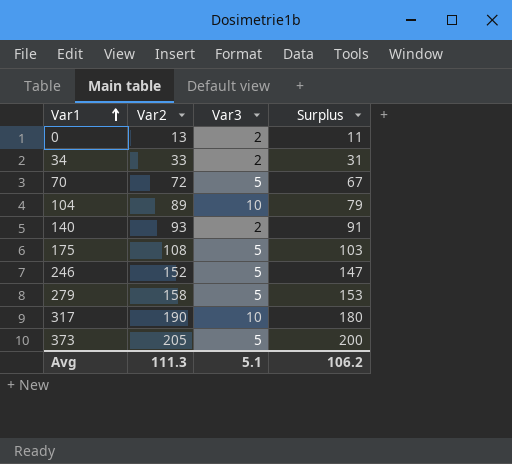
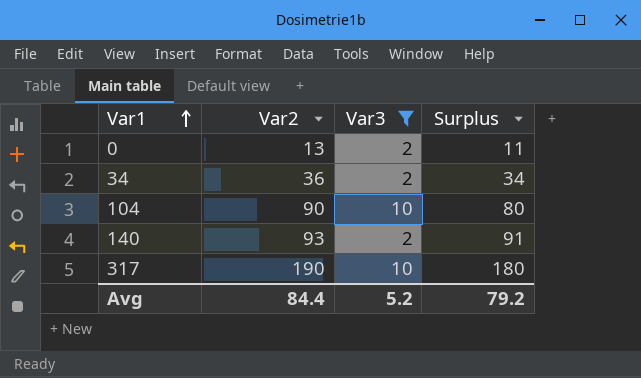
filter: none -> Var3 != 5
34 | Var2: 33 -> 36
34 | Surplus: 31 -> 34
104 | Var2: 89 -> 90
104 | Surplus: 79 -> 80
Avg | Var2: 111.3 -> 84.4
Avg | Var3: 5.1 -> 5.2
Avg | Surplus: 106.2 -> 79.2

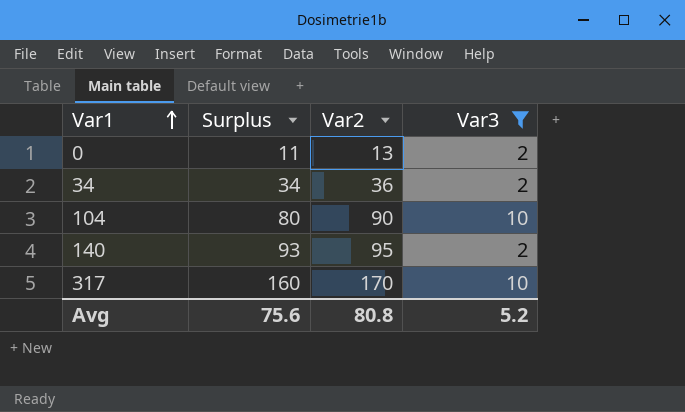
column Surplus | position: 4 -> 2
140 | Surplus: 91 -> 93
140 | Var2: 93 -> 95
317 | Surplus: 180 -> 160
317 | Var2: 190 -> 170
Avg | Surplus: 79.2 -> 75.6
Avg | Var2: 84.4 -> 80.8

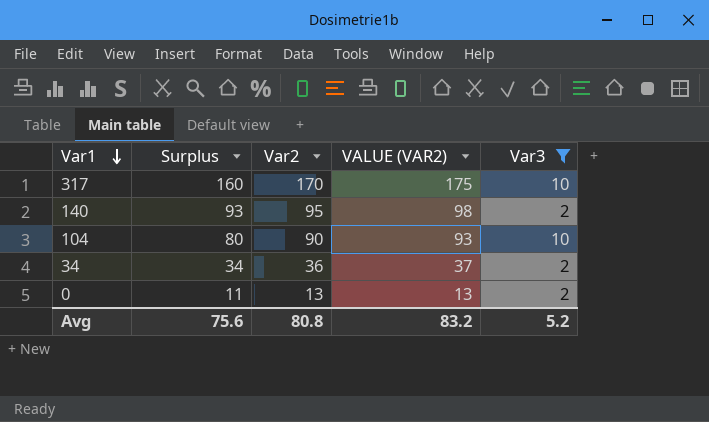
row order: Var1 ascending -> Var1 descending
column VALUE (VAR2) | formula: none -> [Var2] * 1.03

